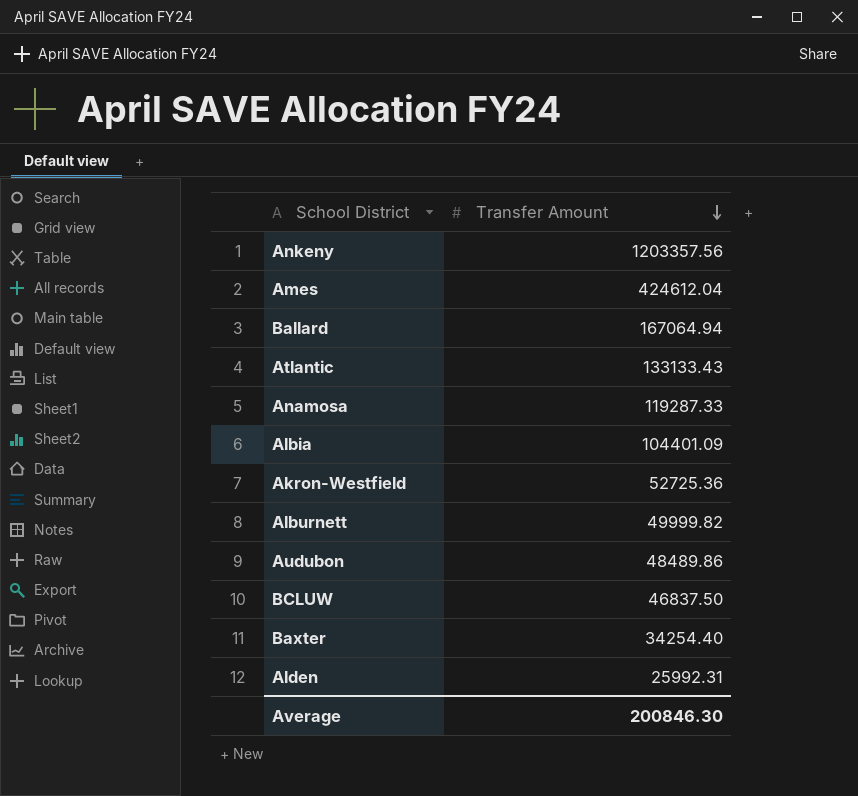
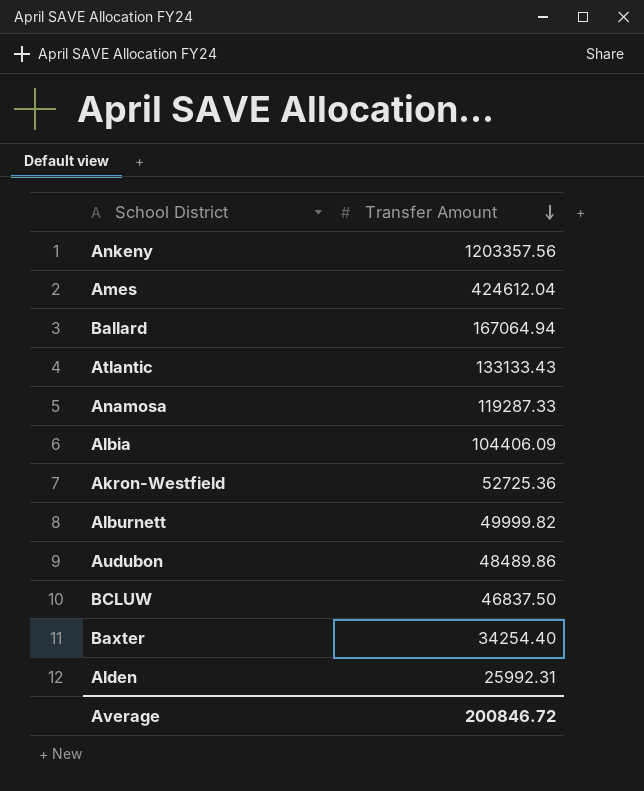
Albia | Transfer Amount: 104401.09 -> 104406.09
Average | Transfer Amount: 200846.30 -> 200846.72

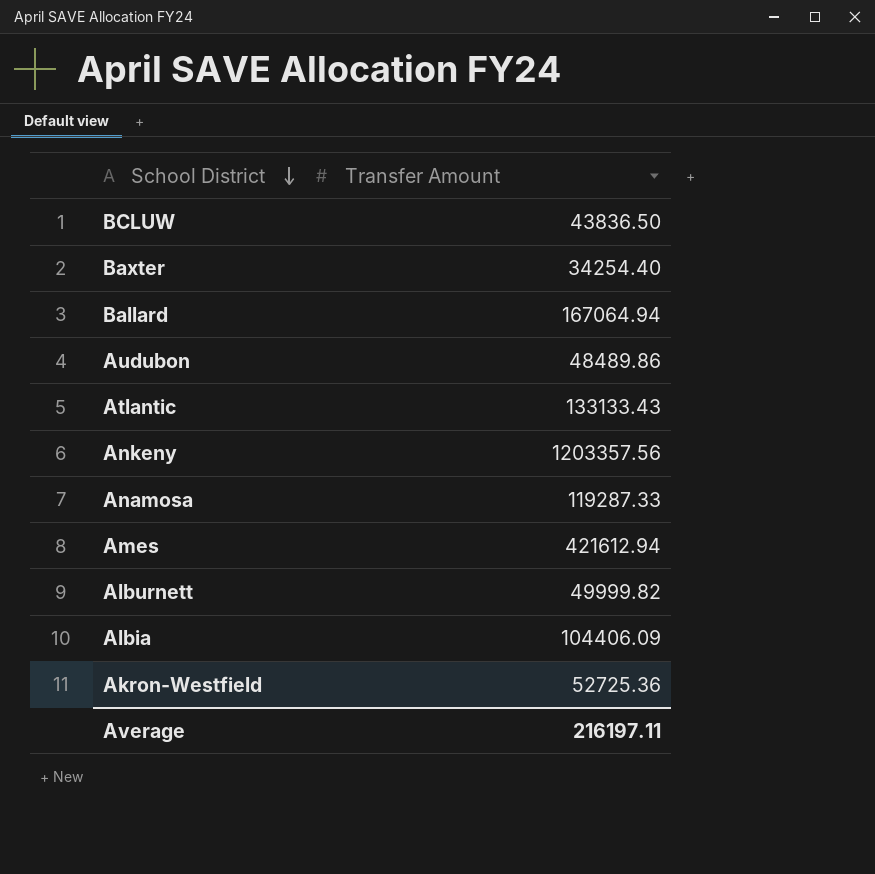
row order: Transfer Amount descending -> School District descending
row Alden: 25992.31 -> none
BCLUW | Transfer Amount: 46837.50 -> 43836.50
Ames | Transfer Amount: 424612.04 -> 421612.94
Average | Transfer Amount: 200846.72 -> 216197.11

